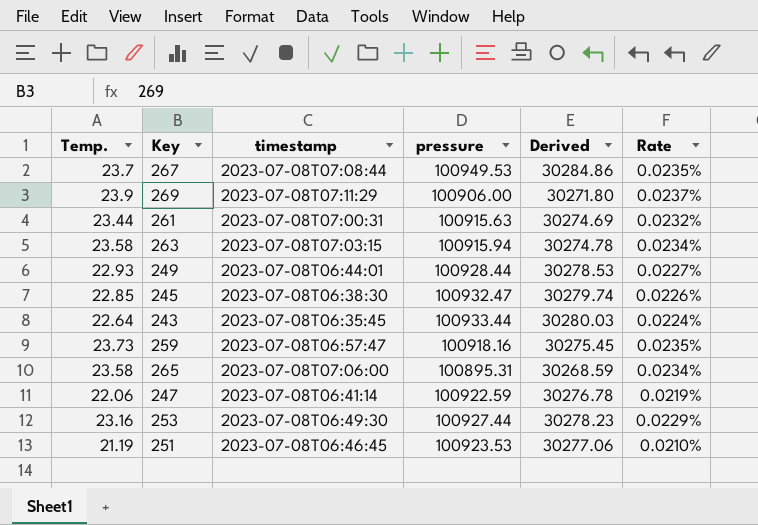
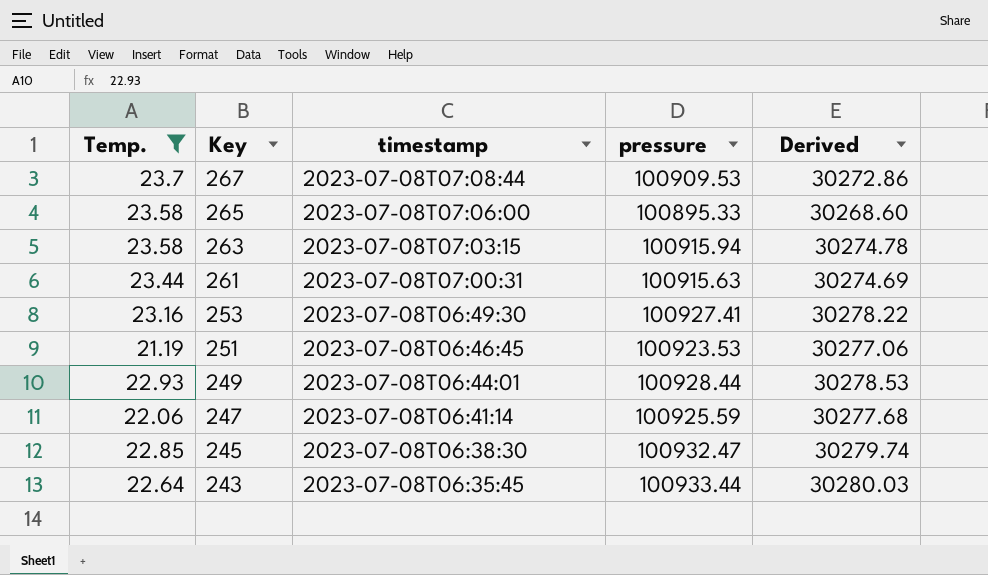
filter: none -> Temp. <= 23.7
row order: none -> Key descending
column Rate | formula: [Temp.] / [pressure] -> none
267 | pressure: 100949.53 -> 100909.53
267 | Derived: 30284.86 -> 30272.86
265 | pressure: 100895.31 -> 100895.33
265 | Derived: 30268.59 -> 30268.60
253 | pressure: 100927.44 -> 100927.41
253 | Derived: 30278.23 -> 30278.22
247 | pressure: 100922.59 -> 100925.59
247 | Derived: 30276.78 -> 30277.68

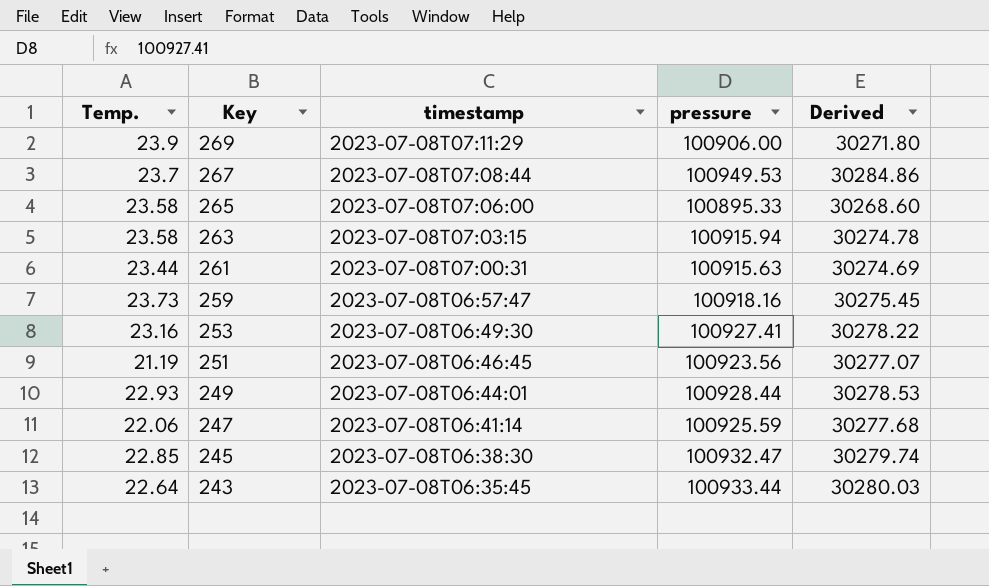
filter: Temp. <= 23.7 -> none
267 | pressure: 100909.53 -> 100949.53
267 | Derived: 30272.86 -> 30284.86
251 | pressure: 100923.53 -> 100923.56
251 | Derived: 30277.06 -> 30277.07

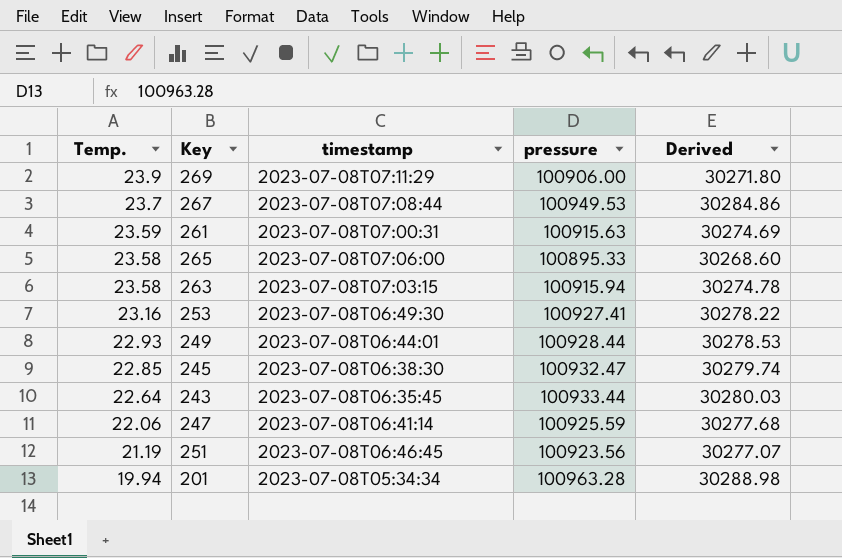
row order: Key descending -> Temp. descending
row 259: 23.73 | 2023-07-08T06:57:47 | 100918.16 | 30275.45 -> none
261 | Temp.: 23.44 -> 23.59
row 201: none -> 19.94 | 2023-07-08T05:34:34 | 100963.28 | 30288.98

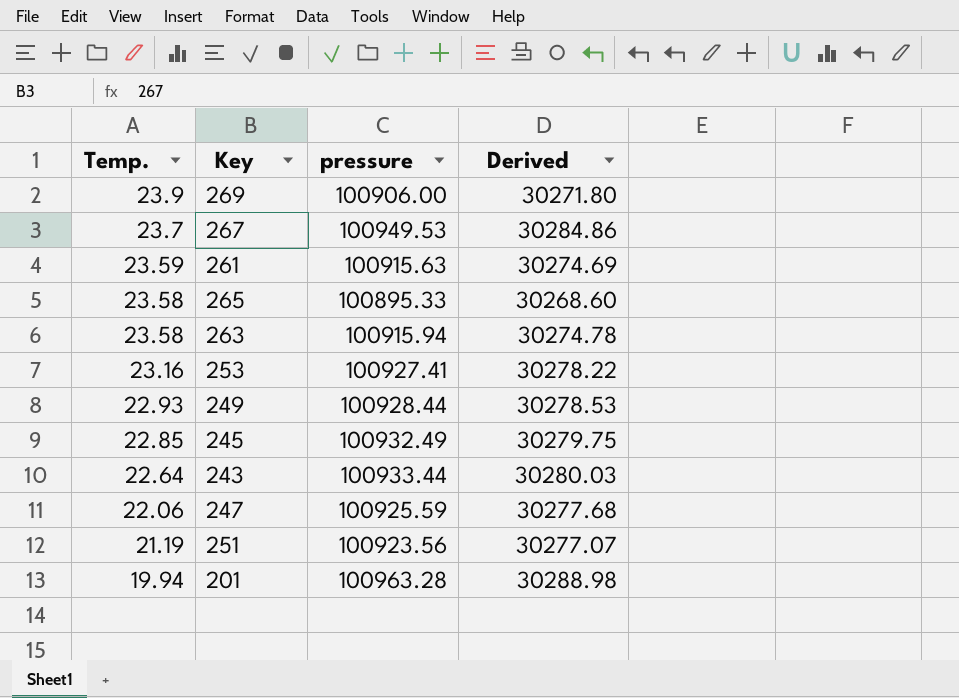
column timestamp | position: 3 -> none
245 | pressure: 100932.47 -> 100932.49
245 | Derived: 30279.74 -> 30279.75

